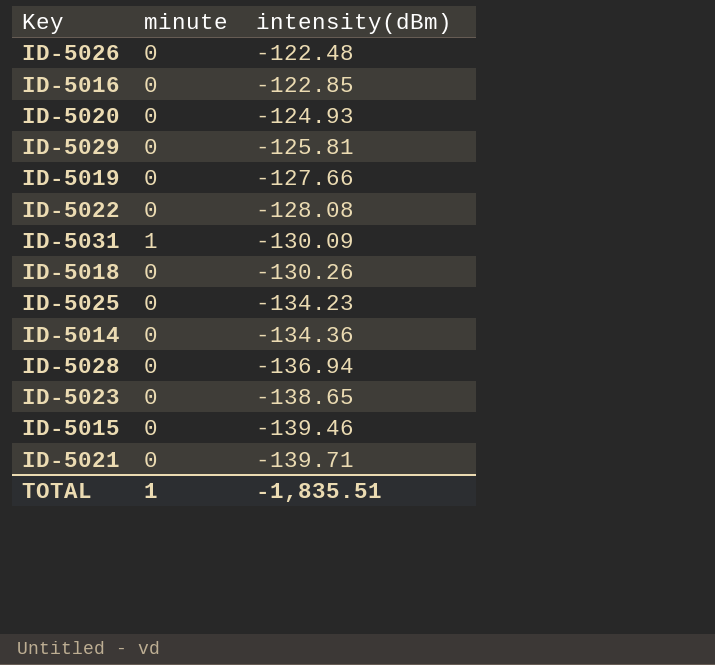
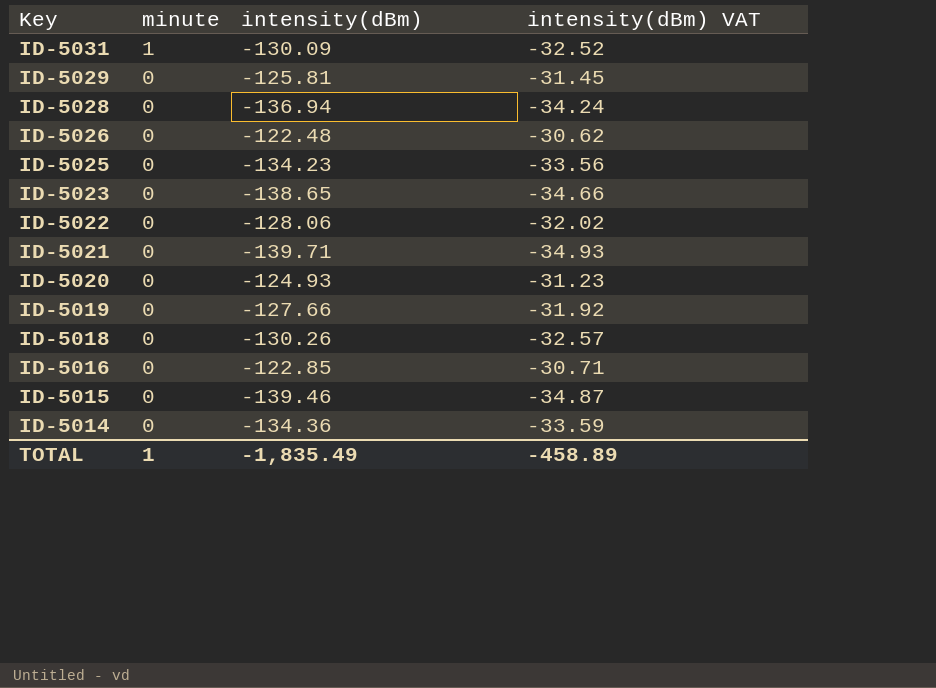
row order: intensity(dBm) descending -> Key descending
column intensity(dBm) VAT | formula: none -> [intensity(dBm)] * 0.25
ID-5022 | intensity(dBm): -128.08 -> -128.06
TOTAL | intensity(dBm): -1,835.51 -> -1,835.49

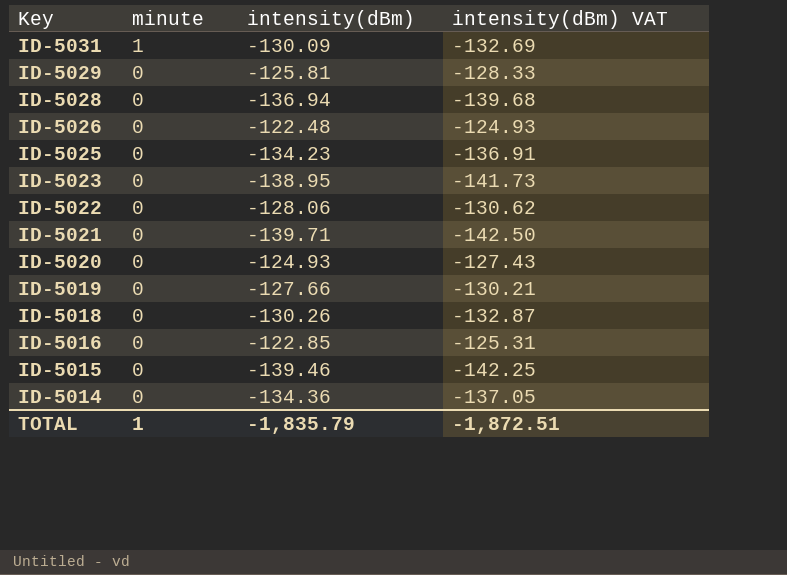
column intensity(dBm) VAT | formula: [intensity(dBm)] * 0.25 -> [intensity(dBm)] * 1.02
ID-5023 | intensity(dBm): -138.65 -> -138.95
TOTAL | intensity(dBm): -1,835.49 -> -1,835.79
TOTAL | intensity(dBm) VAT: -458.89 -> -1,872.51

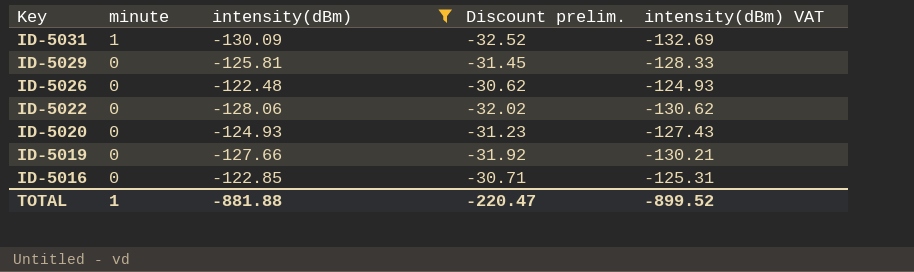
filter: none -> intensity(dBm) >= -130.09
column Discount prelim. | formula: none -> [intensity(dBm)] * 0.25
TOTAL | intensity(dBm): -1,835.79 -> -881.88
TOTAL | intensity(dBm) VAT: -1,872.51 -> -899.52

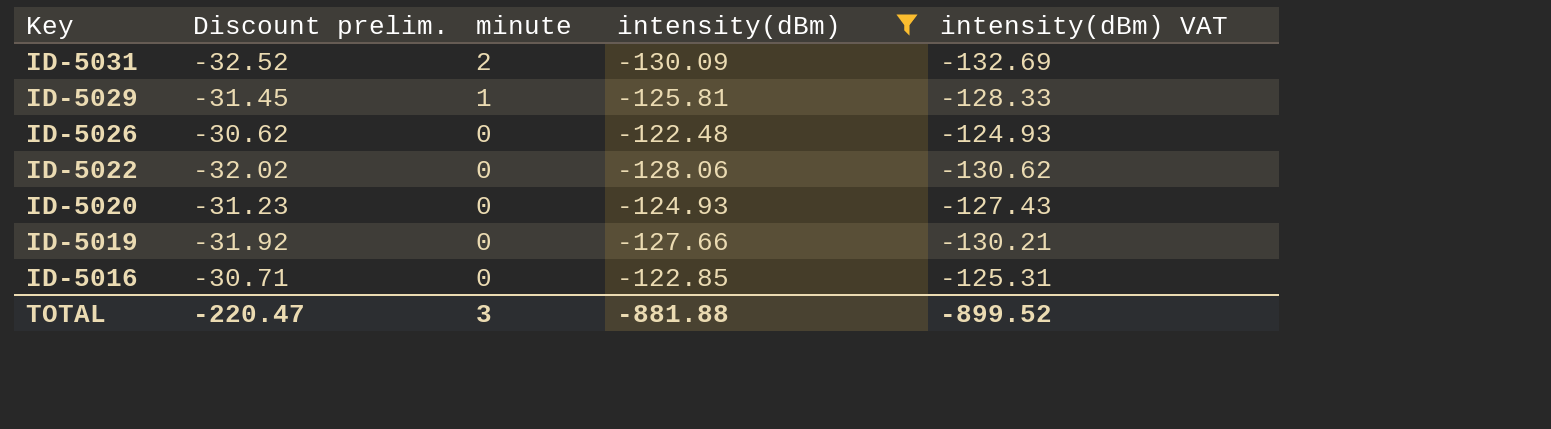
column Discount prelim. | position: 4 -> 2
ID-5031 | minute: 1 -> 2
ID-5029 | minute: 0 -> 1
TOTAL | minute: 1 -> 3

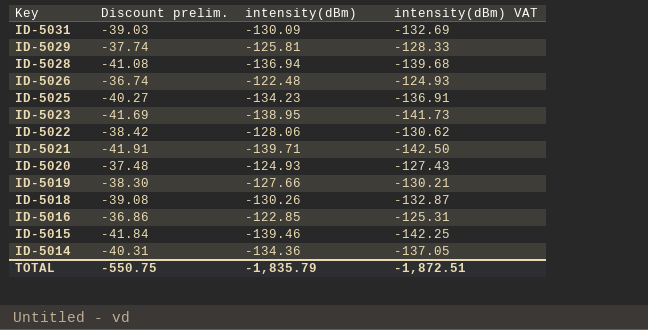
filter: intensity(dBm) >= -130.09 -> none
column minute | position: 3 -> none
column Discount prelim. | formula: [intensity(dBm)] * 0.25 -> [intensity(dBm)] * 0.3
TOTAL | Discount prelim.: -220.47 -> -550.75
TOTAL | intensity(dBm): -881.88 -> -1,835.79
TOTAL | intensity(dBm) VAT: -899.52 -> -1,872.51

